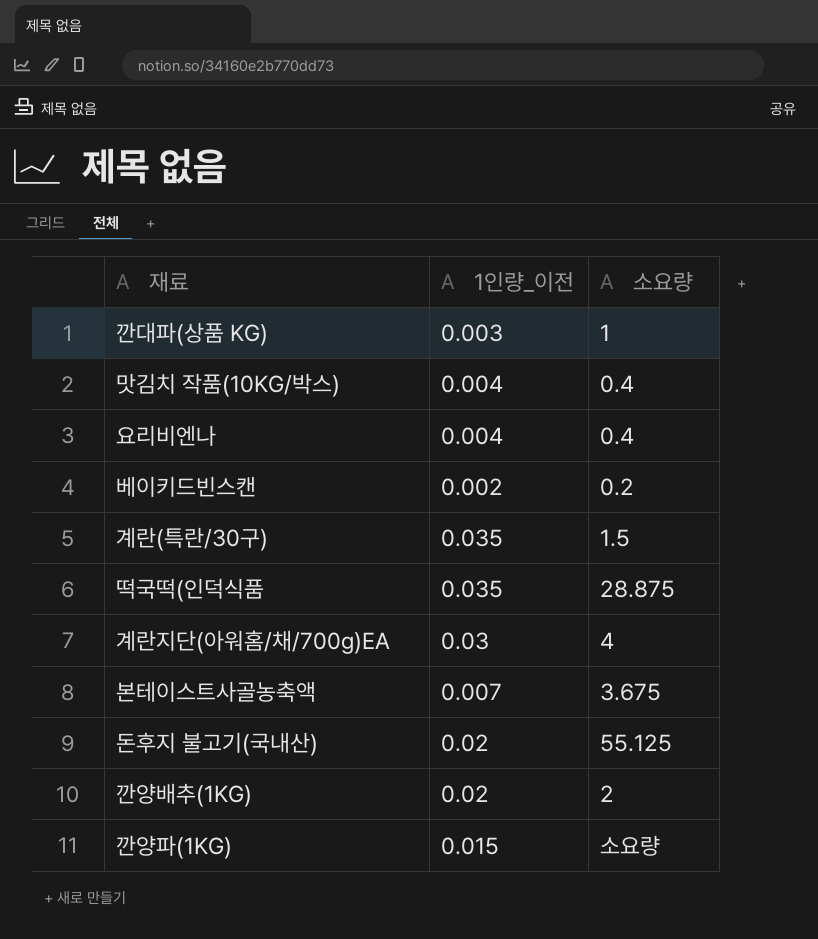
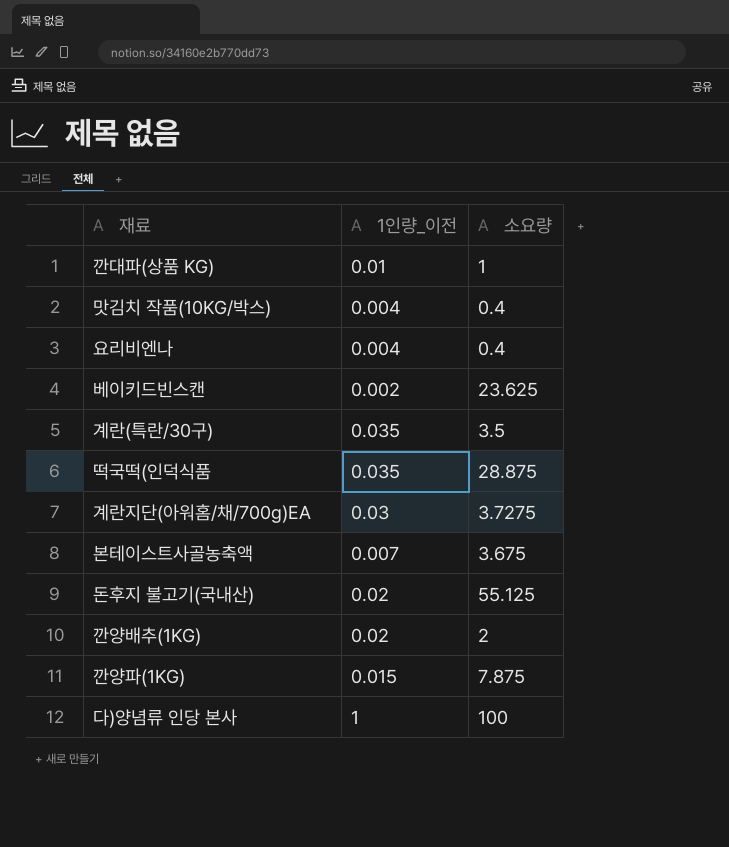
깐대파(상품 KG) | 1인량_이전: 0.003 -> 0.01
베이키드빈스캔 | 소요량: 0.2 -> 23.625
계란(특란/30구) | 소요량: 1.5 -> 3.5
계란지단(아워홈/채/700g)EA | 소요량: 4 -> 3.7275
깐양파(1KG) | 소요량: 소요량 -> 7.875
row 다)양념류 인당 본사: none -> 1 | 100

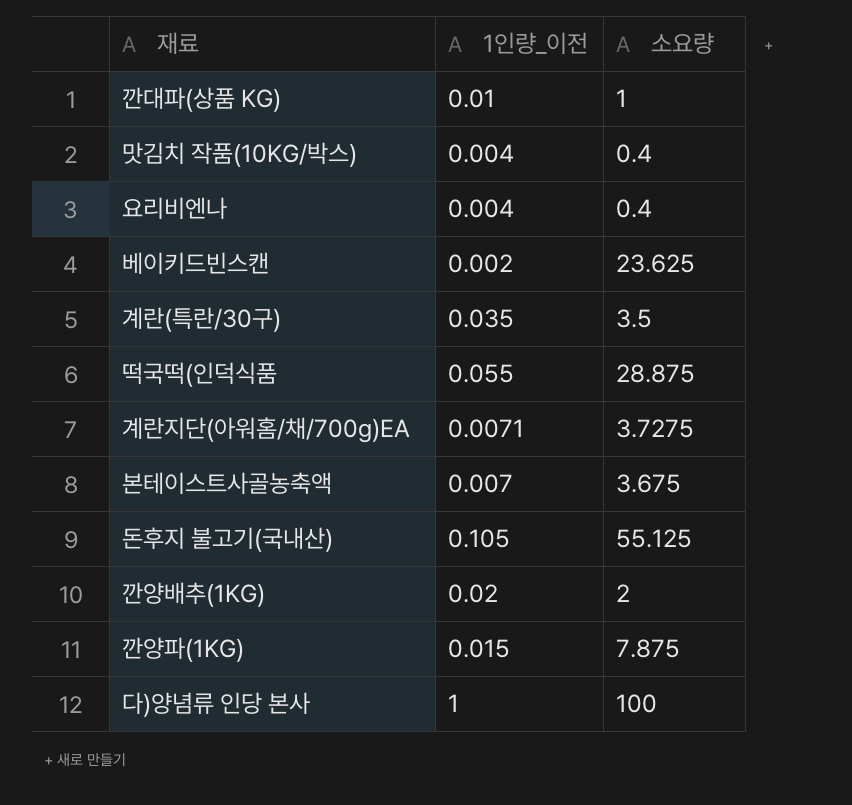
떡국떡(인덕식품 | 1인량_이전: 0.035 -> 0.055
계란지단(아워홈/채/700g)EA | 1인량_이전: 0.03 -> 0.0071
돈후지 불고기(국내산) | 1인량_이전: 0.02 -> 0.105

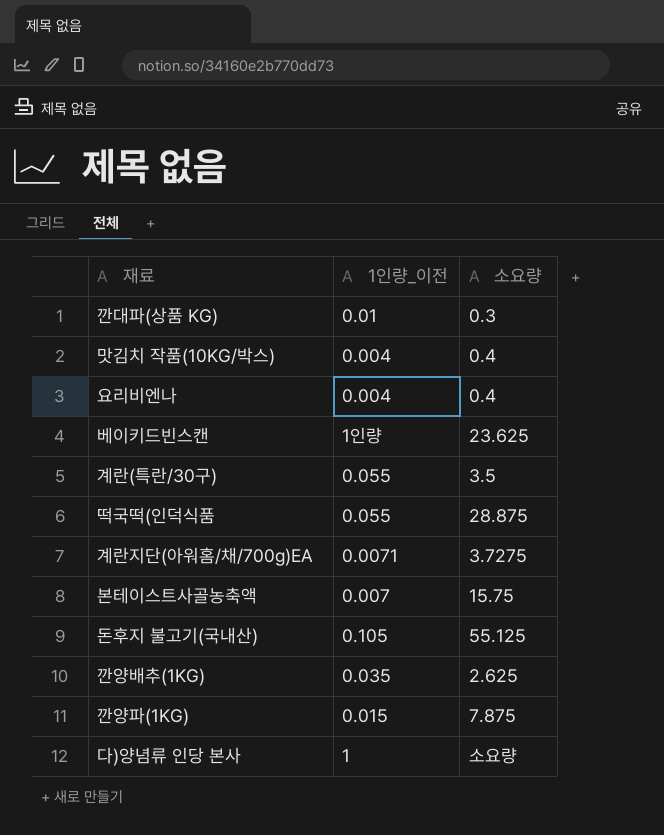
깐대파(상품 KG) | 소요량: 1 -> 0.3
베이키드빈스캔 | 1인량_이전: 0.002 -> 1인량
계란(특란/30구) | 1인량_이전: 0.035 -> 0.055
본테이스트사골농축액 | 소요량: 3.675 -> 15.75
깐양배추(1KG) | 1인량_이전: 0.02 -> 0.035
깐양배추(1KG) | 소요량: 2 -> 2.625
다)양념류 인당 본사 | 소요량: 100 -> 소요량

